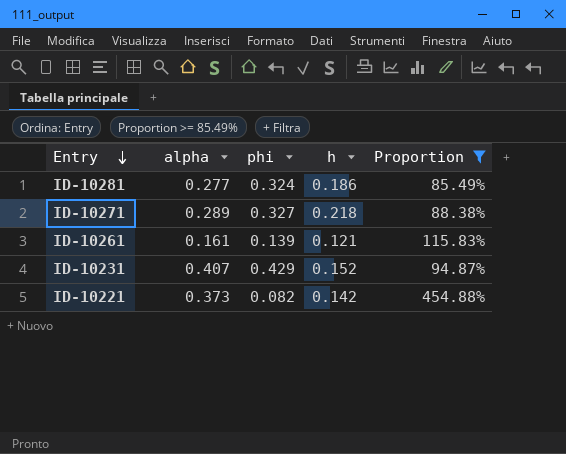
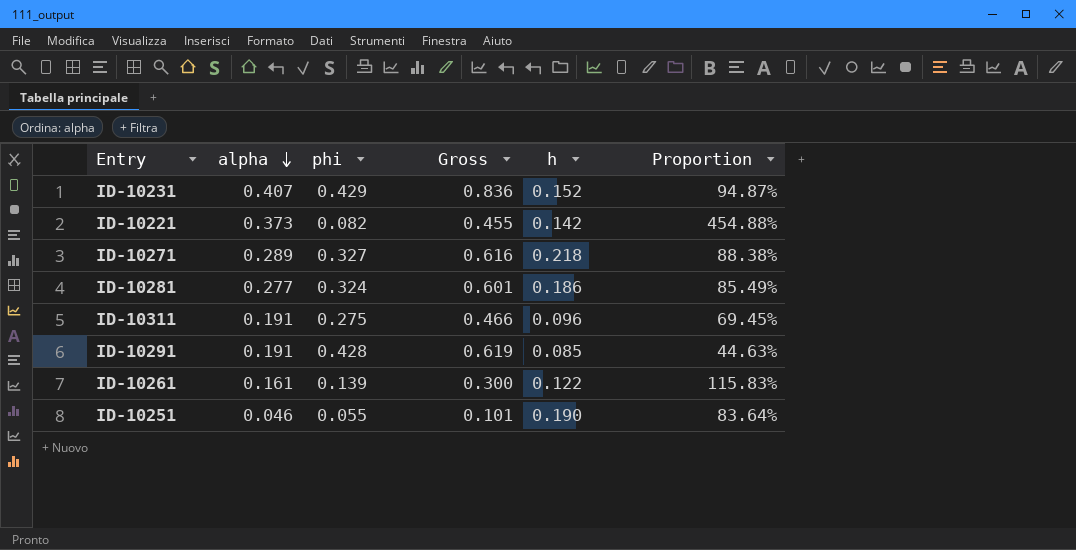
filter: Proportion >= 85.49% -> none
row order: Entry descending -> alpha descending
column Gross | formula: none -> [alpha] + [phi]
ID-10261 | h: 0.121 -> 0.122

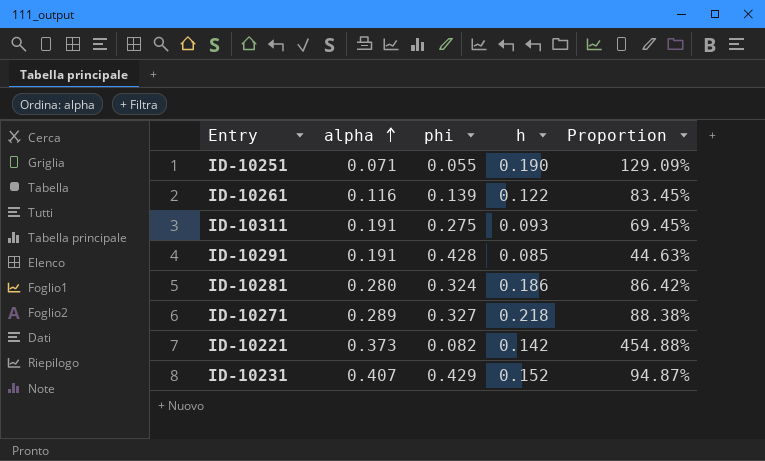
row order: alpha descending -> alpha ascending
column Gross | formula: [alpha] + [phi] -> none
ID-10251 | alpha: 0.046 -> 0.071
ID-10251 | Proportion: 83.64% -> 129.09%
ID-10261 | alpha: 0.161 -> 0.116
ID-10261 | Proportion: 115.83% -> 83.45%
ID-10311 | h: 0.096 -> 0.093
ID-10281 | alpha: 0.277 -> 0.280
ID-10281 | Proportion: 85.49% -> 86.42%

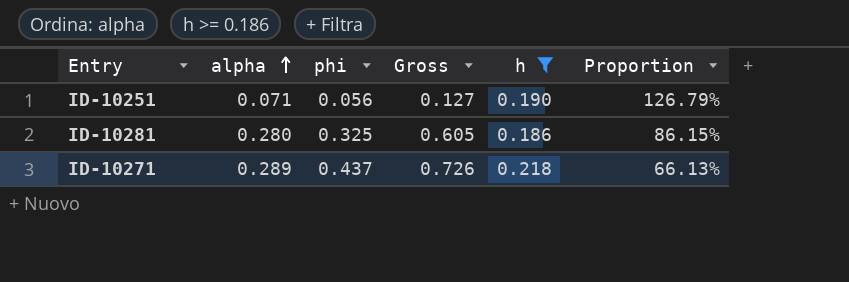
filter: none -> h >= 0.186
column Gross | formula: none -> [alpha] + [phi]
ID-10251 | phi: 0.055 -> 0.056
ID-10251 | Proportion: 129.09% -> 126.79%
ID-10281 | phi: 0.324 -> 0.325
ID-10281 | Proportion: 86.42% -> 86.15%
ID-10271 | phi: 0.327 -> 0.437
ID-10271 | Proportion: 88.38% -> 66.13%

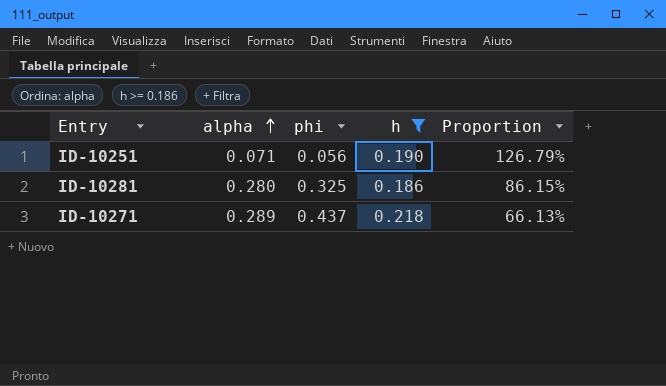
column Gross | formula: [alpha] + [phi] -> none

